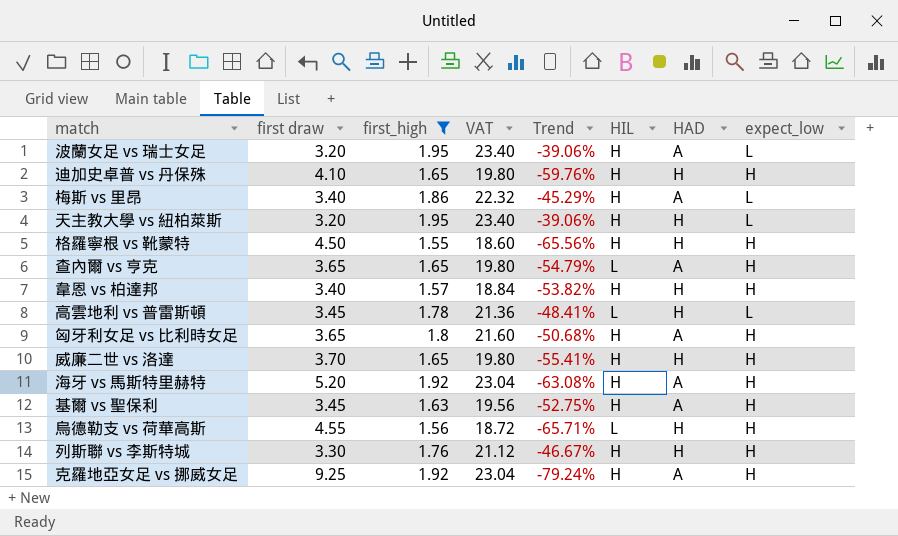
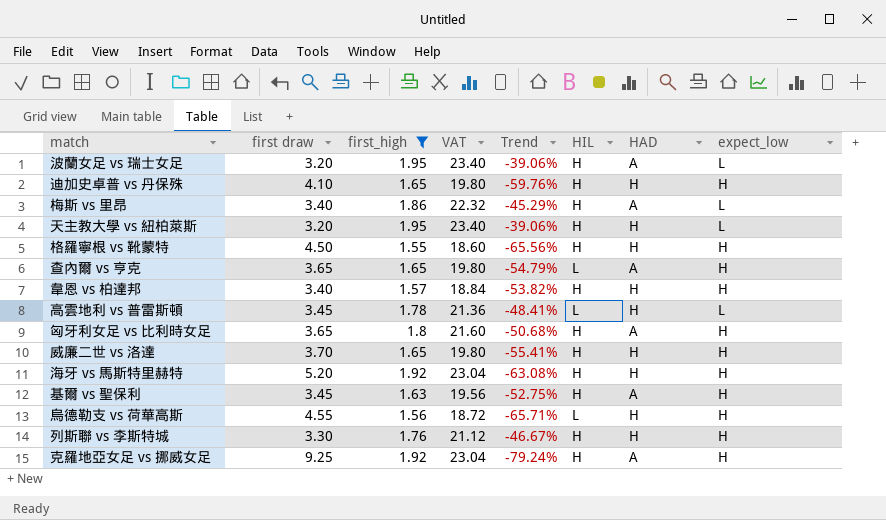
海牙 vs 馬斯特里赫特 | HAD: A -> H

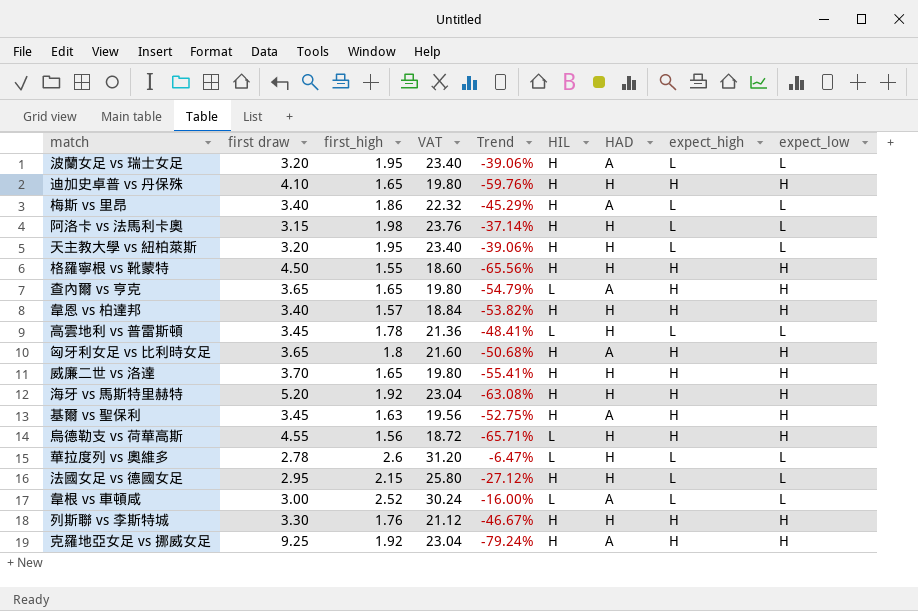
filter: first_high <= 1.95 -> none
column expect_high | position: none -> 8

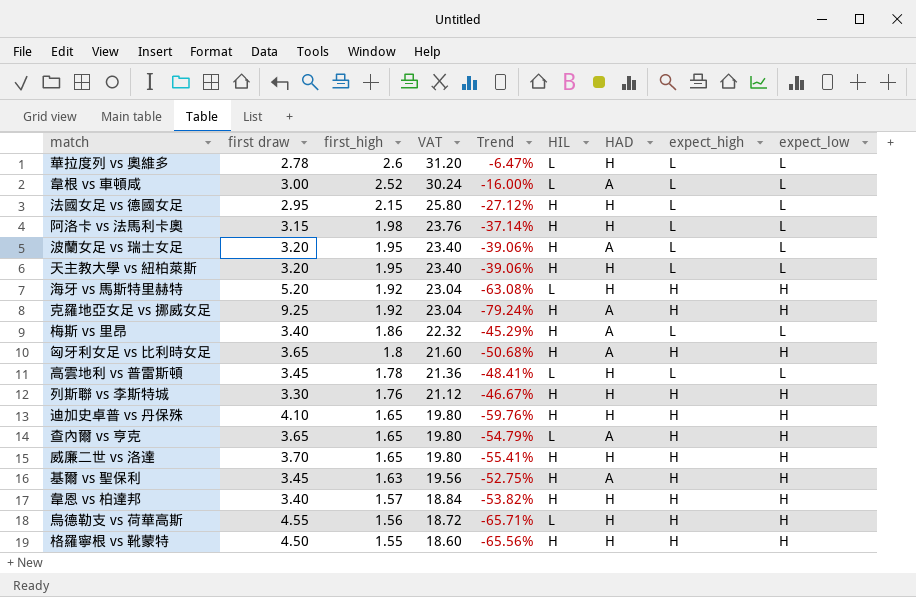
row order: none -> first_high descending
海牙 vs 馬斯特里赫特 | HIL: H -> L

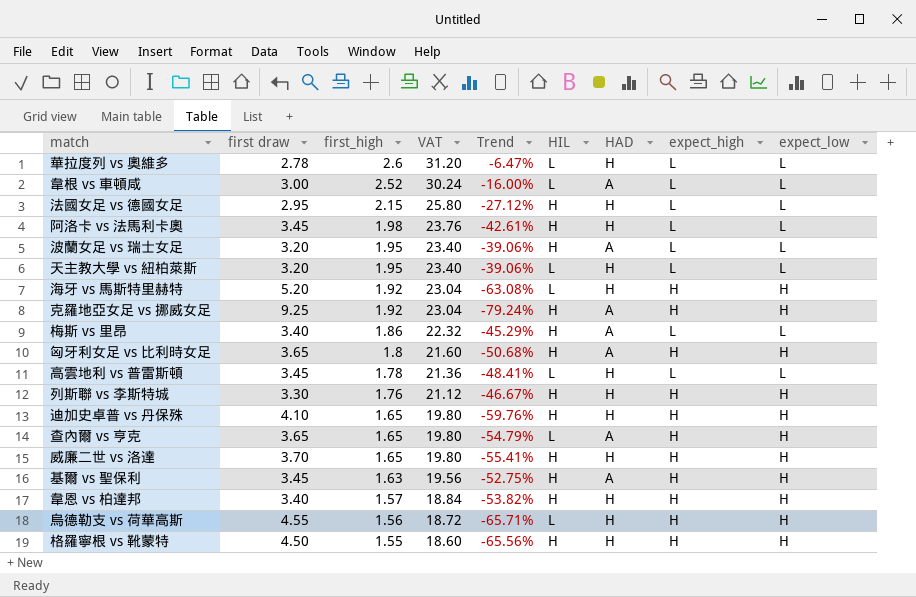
阿洛卡 vs 法馬利卡奧 | first draw: 3.15 -> 3.45
阿洛卡 vs 法馬利卡奧 | Trend: -37.14% -> -42.61%
天主教大學 vs 紐柏萊斯 | HIL: H -> L

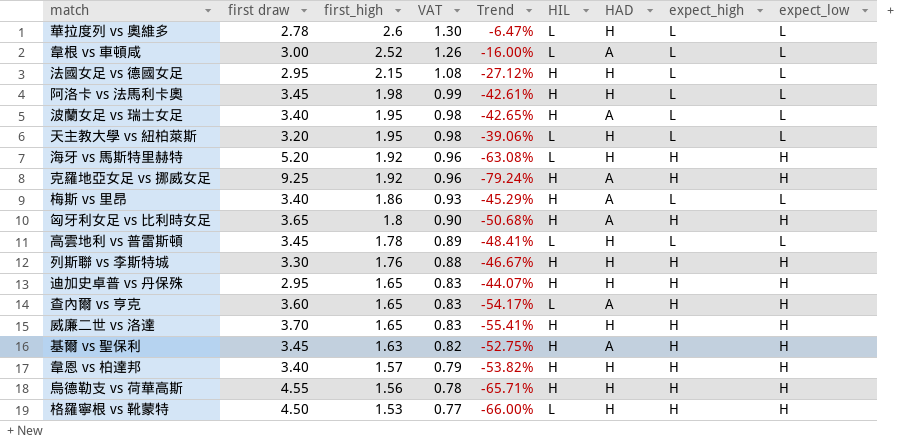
column VAT | formula: [first_high] * 12 -> [first_high] * 0.5
波蘭女足 vs 瑞士女足 | first draw: 3.20 -> 3.40
波蘭女足 vs 瑞士女足 | Trend: -39.06% -> -42.65%
迪加史卓普 vs 丹保殊 | first draw: 4.10 -> 2.95
迪加史卓普 vs 丹保殊 | Trend: -59.76% -> -44.07%
查內爾 vs 亨克 | first draw: 3.65 -> 3.60
查內爾 vs 亨克 | Trend: -54.79% -> -54.17%
烏德勒支 vs 荷華高斯 | HIL: L -> H
格羅寧根 vs 靴蒙特 | first_high: 1.55 -> 1.53
格羅寧根 vs 靴蒙特 | Trend: -65.56% -> -66.00%
格羅寧根 vs 靴蒙特 | HIL: H -> L

